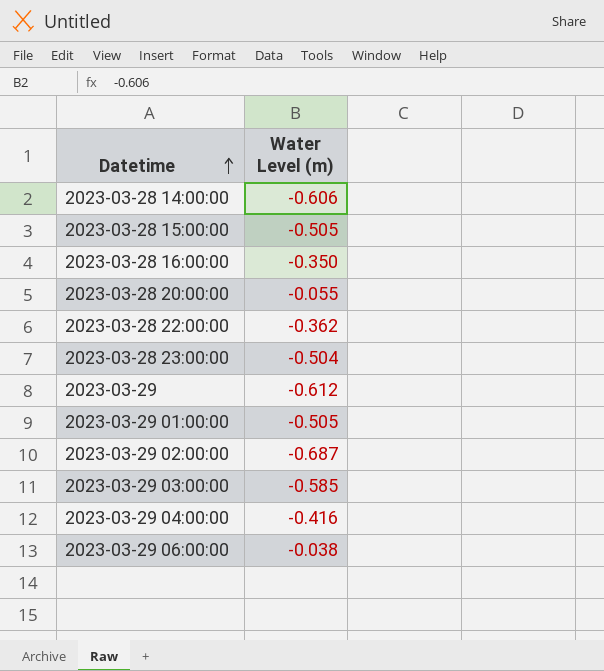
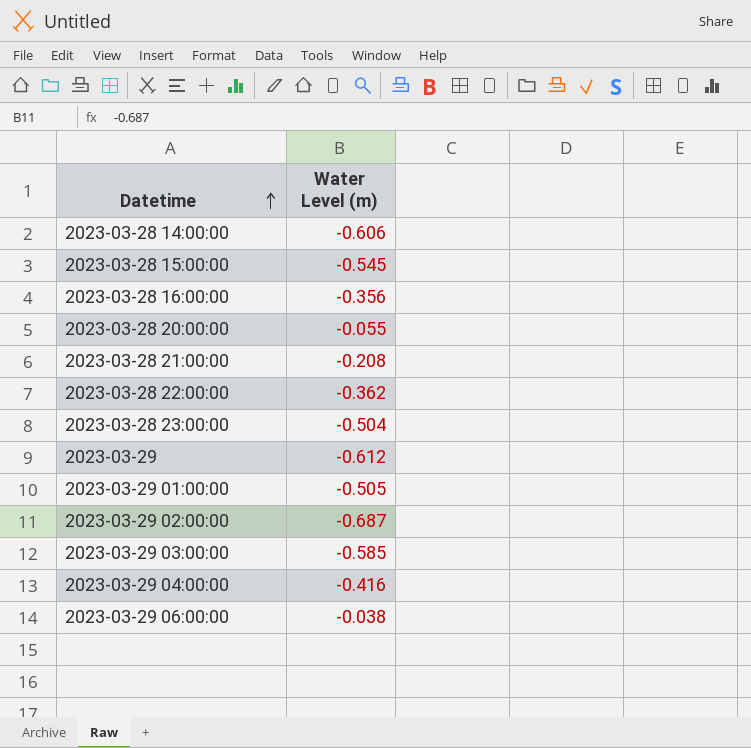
2023-03-28 15:00:00 | Water Level (m): -0.505 -> -0.545
2023-03-28 16:00:00 | Water Level (m): -0.350 -> -0.356
row 2023-03-28 21:00:00: none -> -0.208

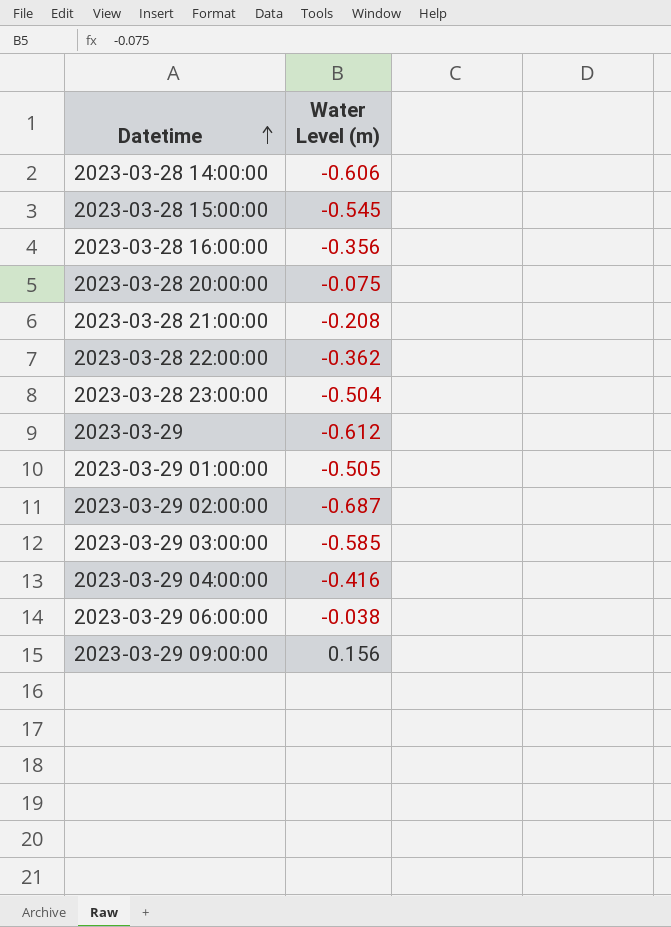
2023-03-28 20:00:00 | Water Level (m): -0.055 -> -0.075
row 2023-03-29 09:00:00: none -> 0.156

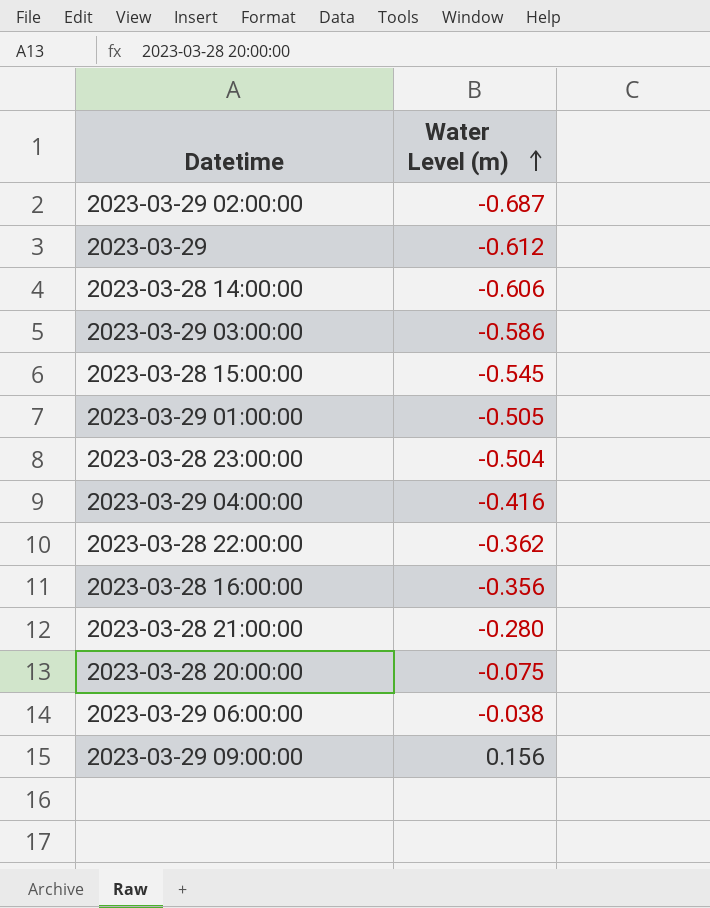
row order: Datetime ascending -> Water Level (m) ascending
2023-03-29 03:00:00 | Water Level (m): -0.585 -> -0.586
2023-03-28 21:00:00 | Water Level (m): -0.208 -> -0.280

